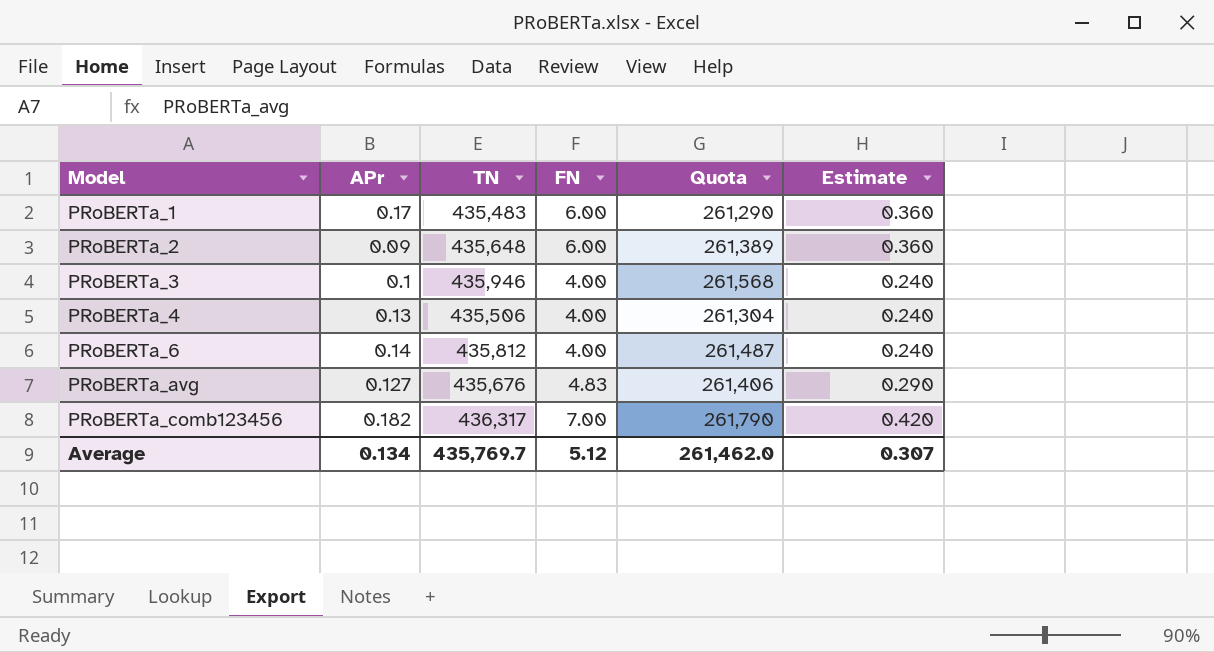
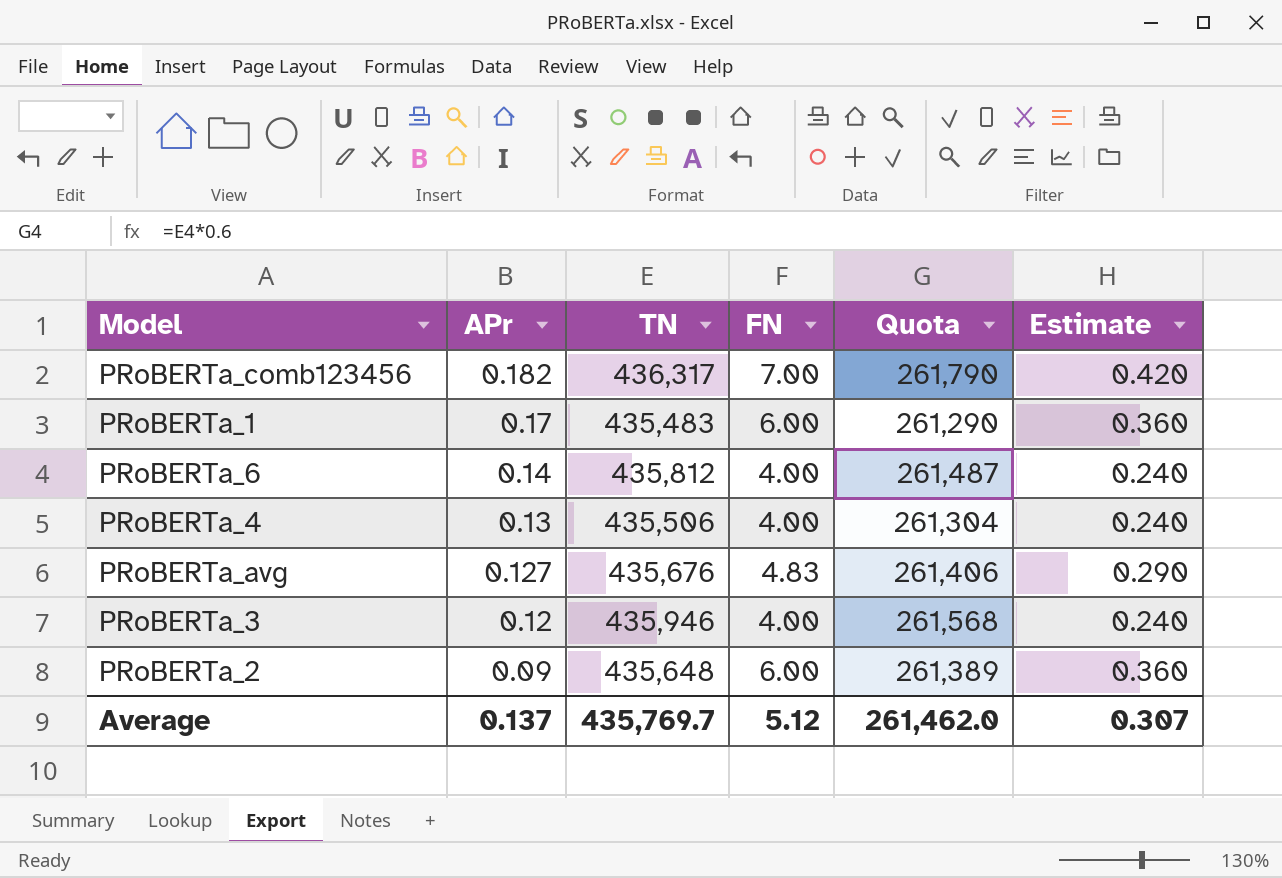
row order: Model ascending -> APr descending
PRoBERTa_3 | APr: 0.1 -> 0.12
Average | APr: 0.134 -> 0.137

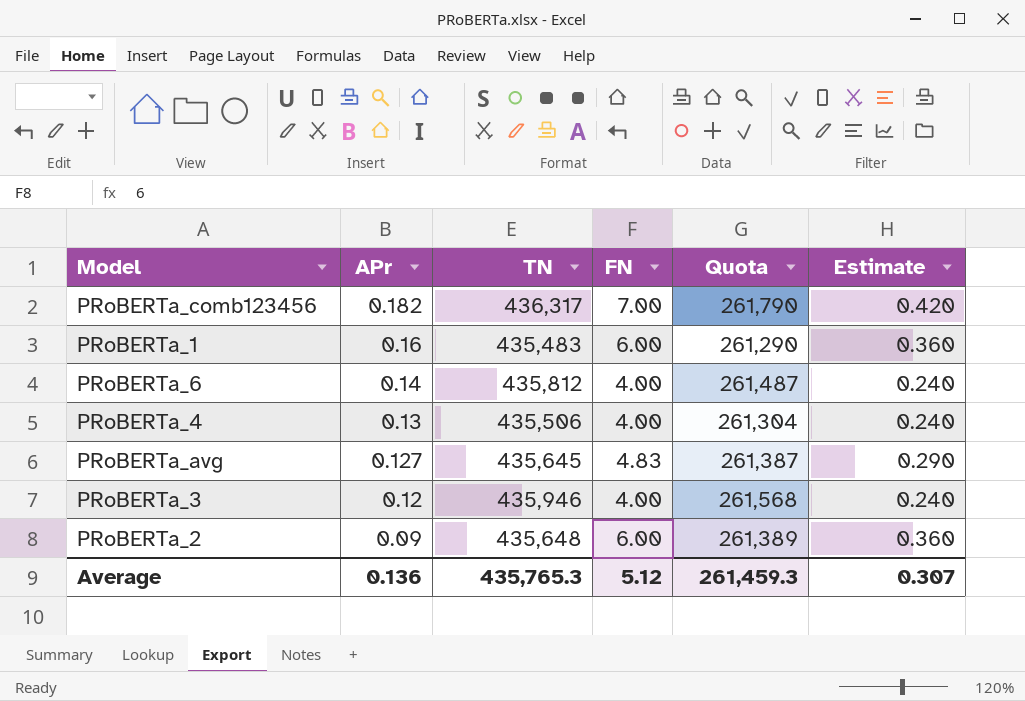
PRoBERTa_1 | APr: 0.17 -> 0.16
PRoBERTa_avg | TN: 435,676 -> 435,645
PRoBERTa_avg | Quota: 261,406 -> 261,387
Average | APr: 0.137 -> 0.136
Average | TN: 435,769.7 -> 435,765.3
Average | Quota: 261,462.0 -> 261,459.3

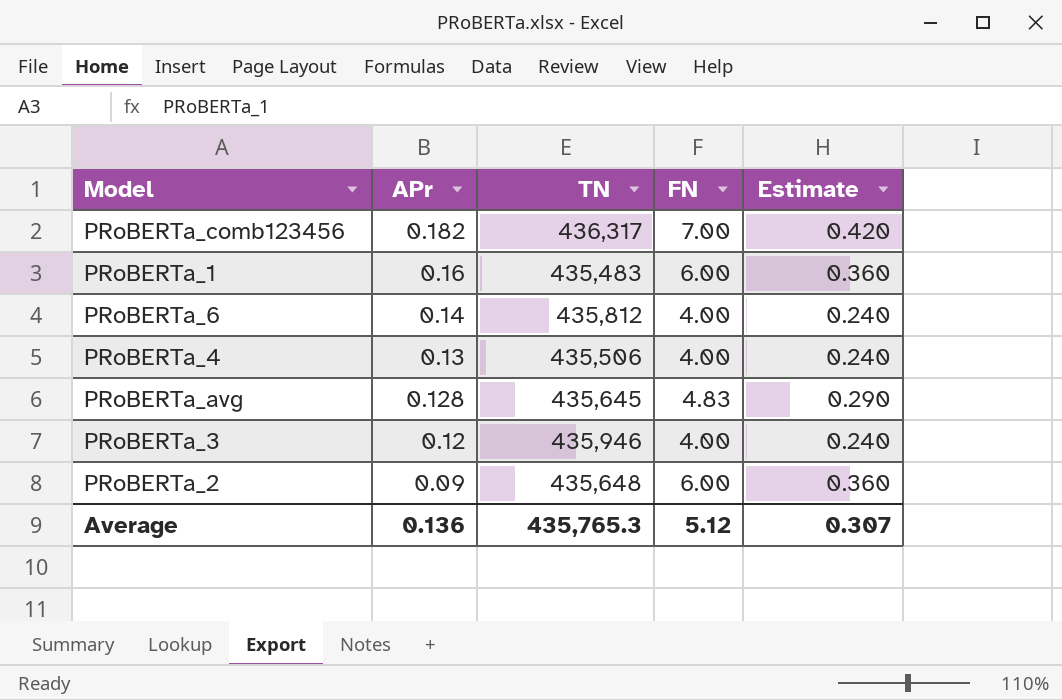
column Quota | formula: [TN] * 0.6 -> none
PRoBERTa_avg | APr: 0.127 -> 0.128

